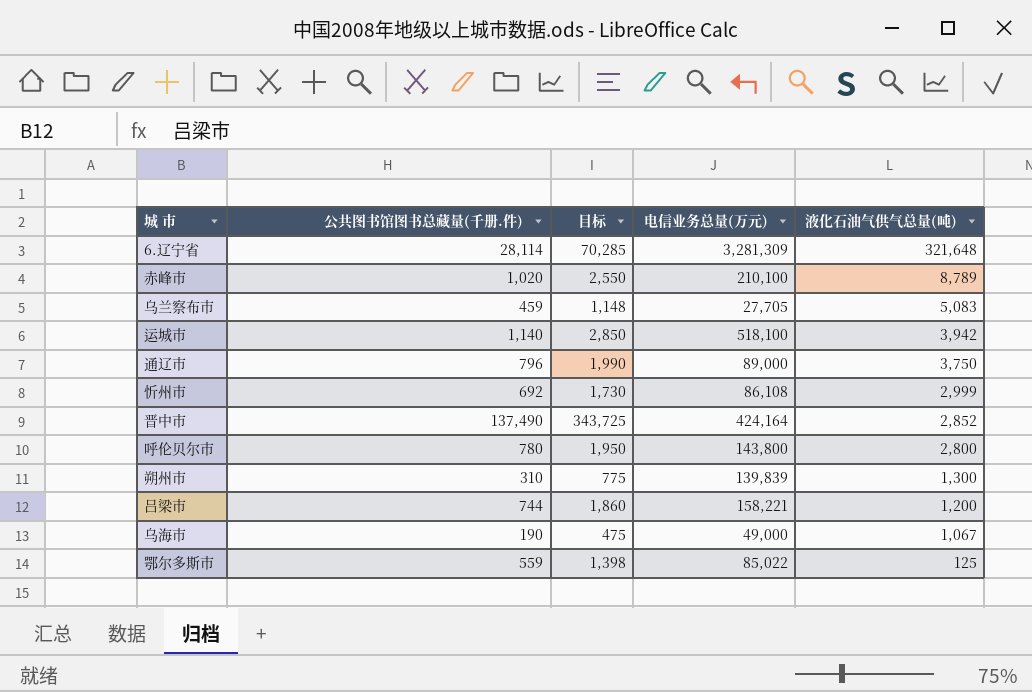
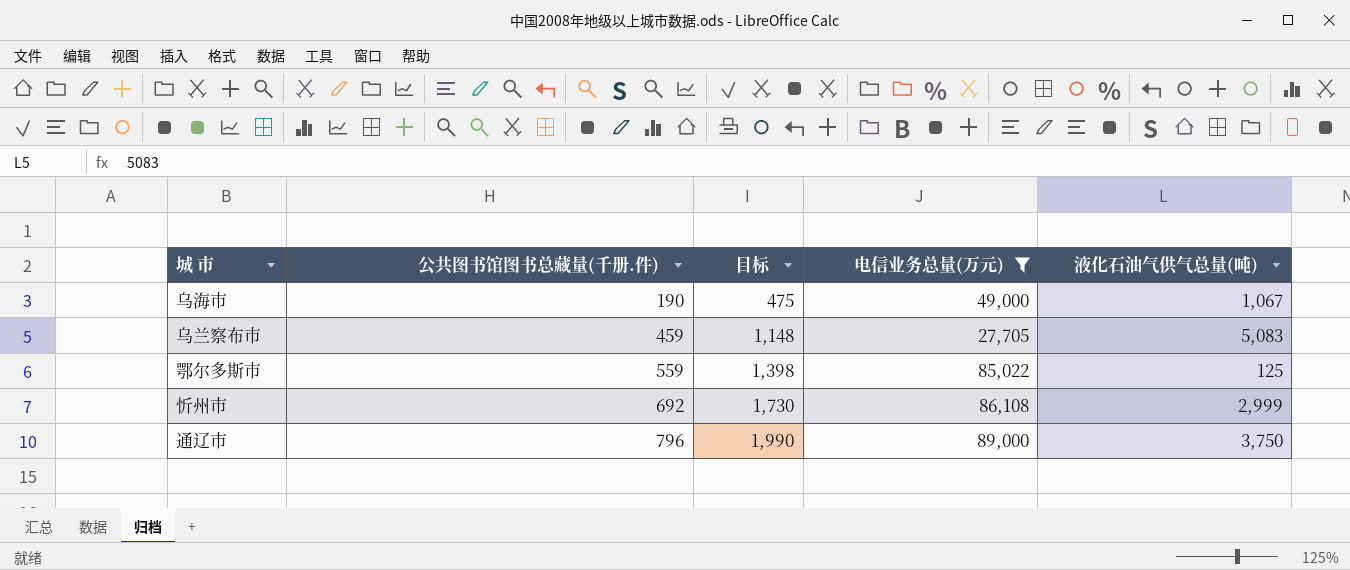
filter: none -> 电信业务总量(万元) <= 89,000
row order: 液化石油气供气总量(吨) descending -> 公共图书馆图书总藏量(千册.件) ascending

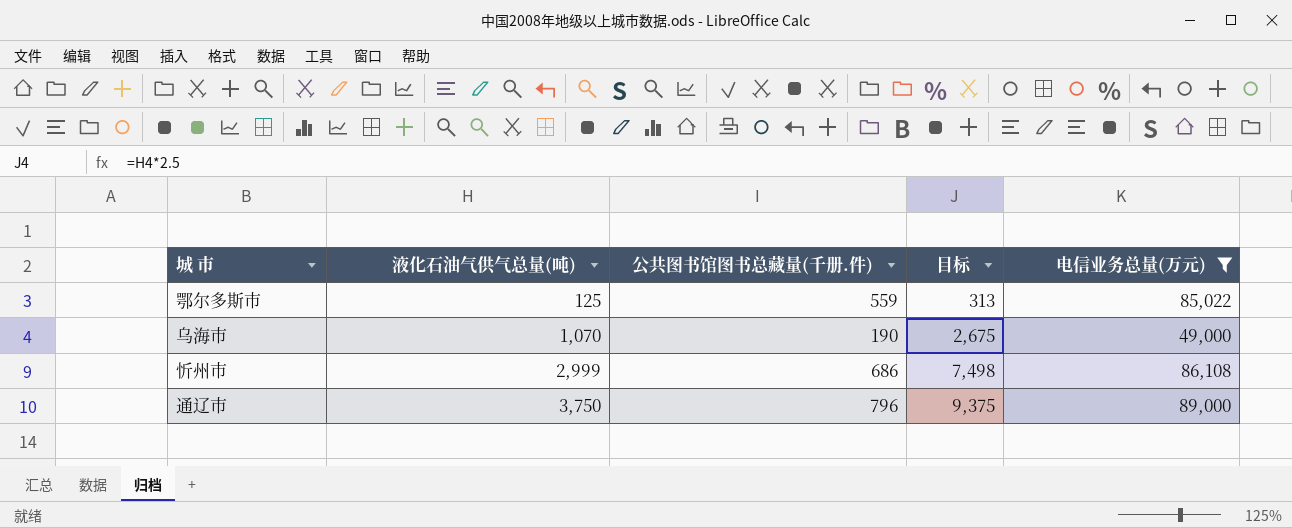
row order: 公共图书馆图书总藏量(千册.件) ascending -> 液化石油气供气总量(吨) ascending
column 液化石油气供气总量(吨) | position: 5 -> 2
column 目标 | formula: [公共图书馆图书总藏量(千册.件)] * 2.5 -> [液化石油气供气总量(吨)] * 2.5
row 乌兰察布市: 459 | 1,148 | 27,705 | 5,083 -> none
乌海市 | 液化石油气供气总量(吨): 1,067 -> 1,070
忻州市 | 公共图书馆图书总藏量(千册.件): 692 -> 686

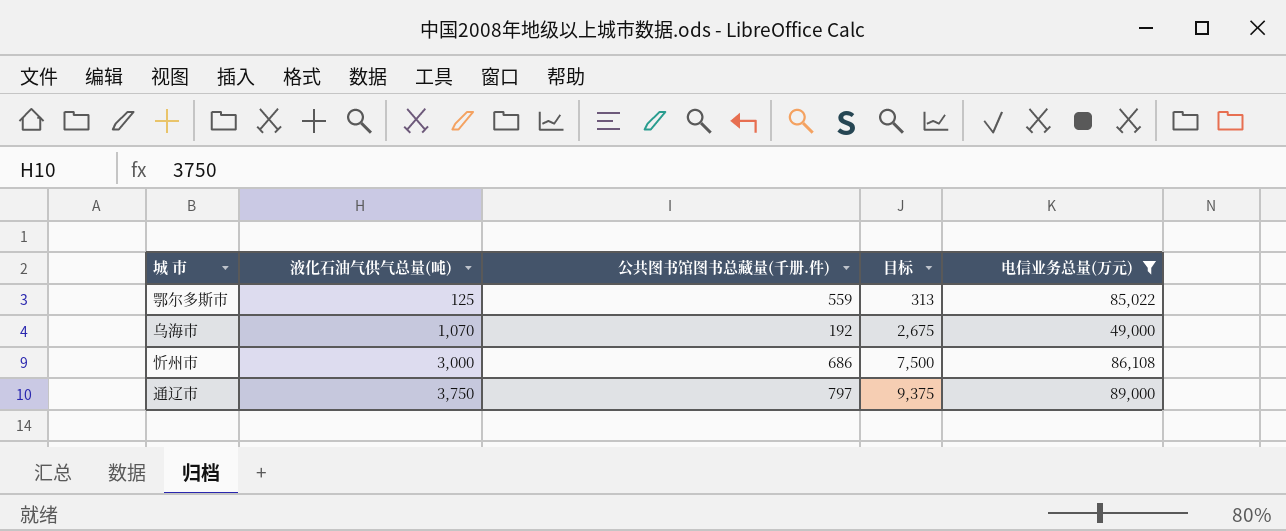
乌海市 | 公共图书馆图书总藏量(千册.件): 190 -> 192
忻州市 | 液化石油气供气总量(吨): 2,999 -> 3,000
忻州市 | 目标: 7,498 -> 7,500
通辽市 | 公共图书馆图书总藏量(千册.件): 796 -> 797

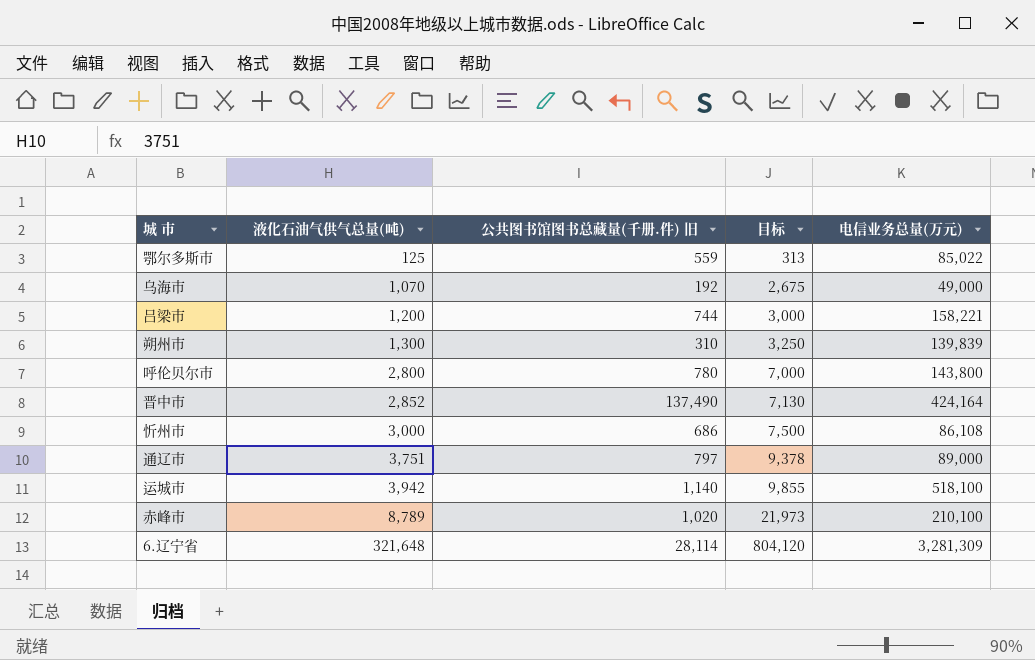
filter: 电信业务总量(万元) <= 89,000 -> none
column name: 公共图书馆图书总藏量(千册.件) -> 公共图书馆图书总藏量(千册.件) 旧
通辽市 | 液化石油气供气总量(吨): 3,750 -> 3,751
通辽市 | 目标: 9,375 -> 9,378

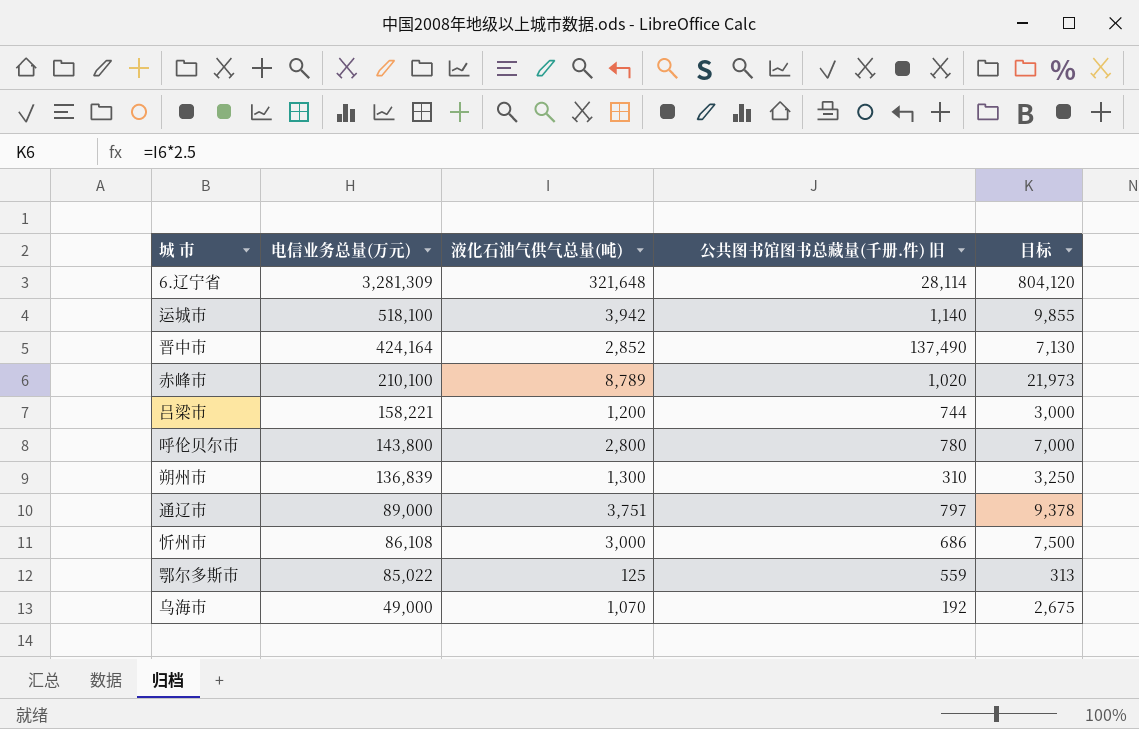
row order: 液化石油气供气总量(吨) ascending -> 电信业务总量(万元) descending
column 电信业务总量(万元) | position: 5 -> 2
朔州市 | 电信业务总量(万元): 139,839 -> 136,839

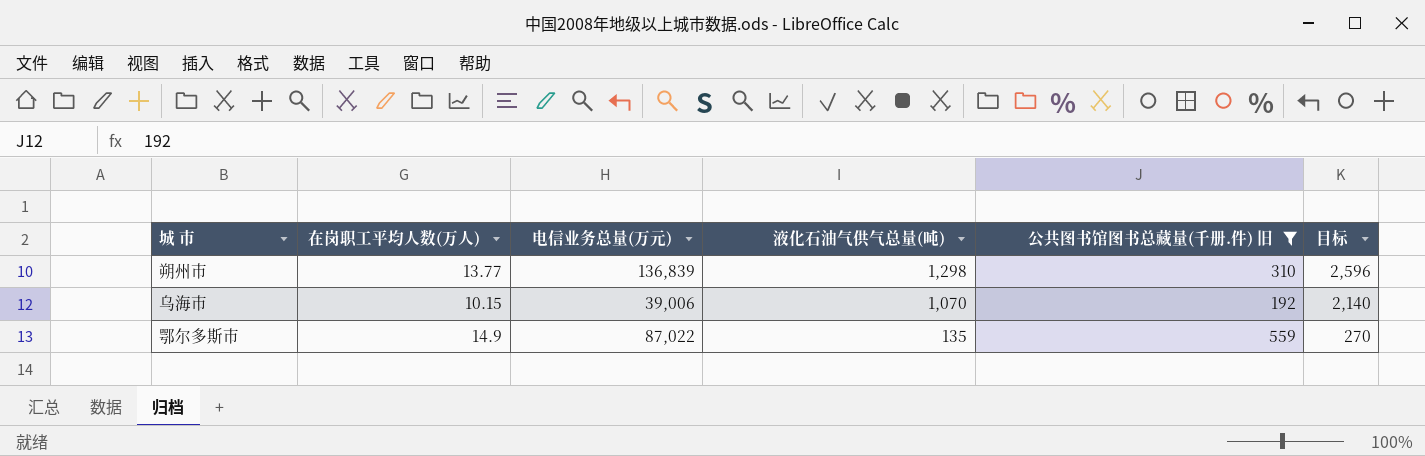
filter: none -> 公共图书馆图书总藏量(千册.件) 旧 <= 559
row order: 电信业务总量(万元) descending -> 液化石油气供气总量(吨) descending
column 在岗职工平均人数(万人) | position: none -> 2
column 目标 | formula: [液化石油气供气总量(吨)] * 2.5 -> [液化石油气供气总量(吨)] * 2
朔州市 | 液化石油气供气总量(吨): 1,300 -> 1,298
乌海市 | 电信业务总量(万元): 49,000 -> 39,006
鄂尔多斯市 | 电信业务总量(万元): 85,022 -> 87,022
鄂尔多斯市 | 液化石油气供气总量(吨): 125 -> 135

